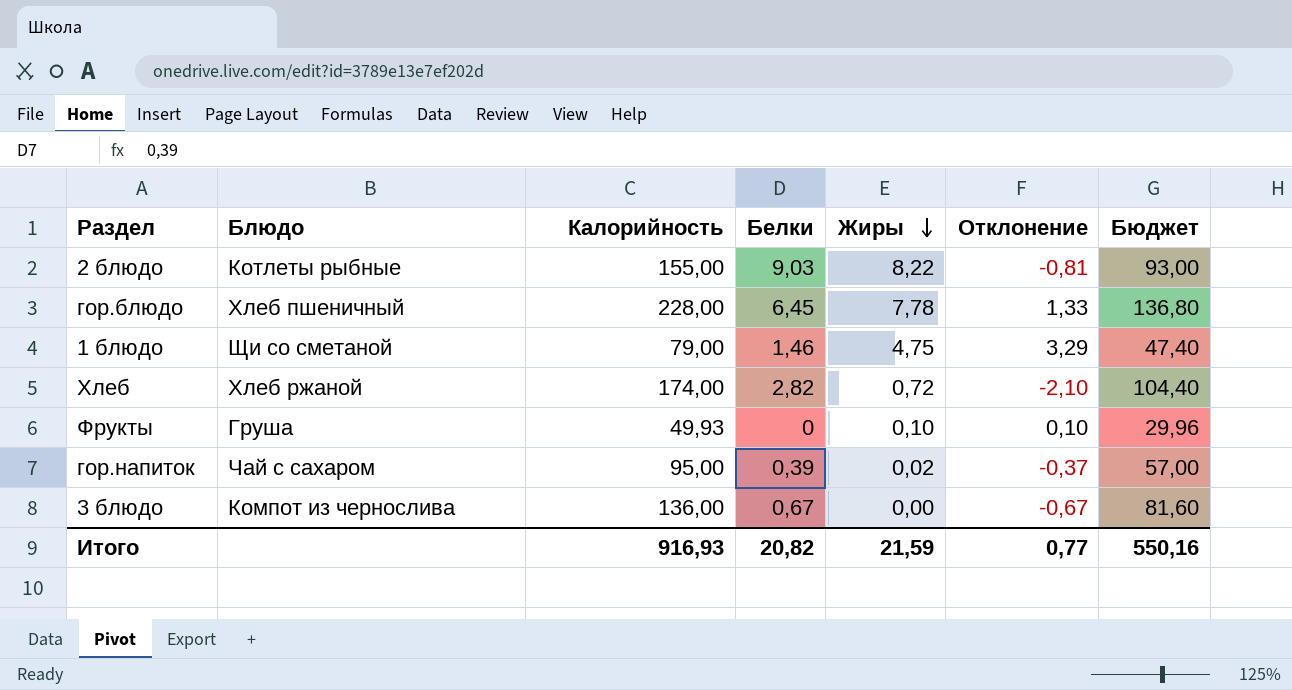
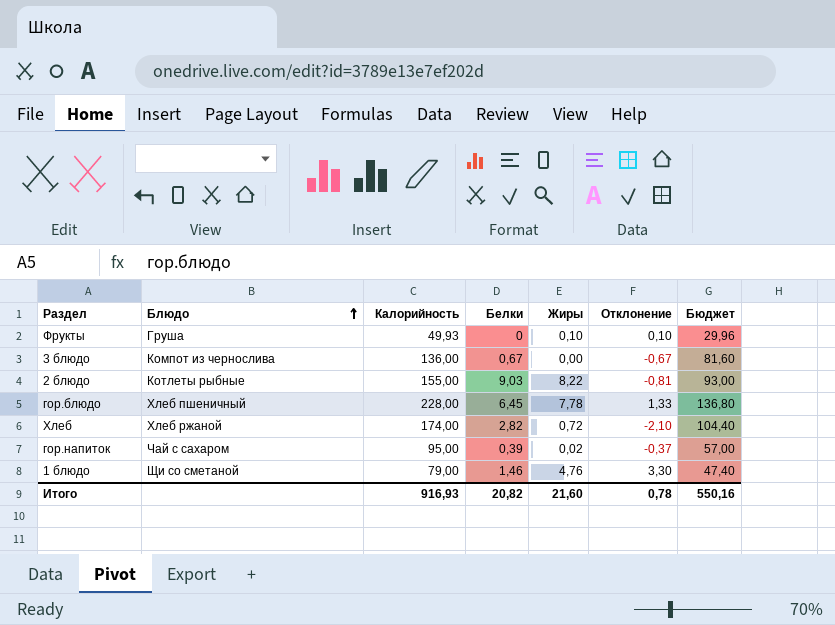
row order: Жиры descending -> Блюдо ascending
1 блюдо | Жиры: 4,75 -> 4,76
1 блюдо | Отклонение: 3,29 -> 3,30
Итого | Жиры: 21,59 -> 21,60
Итого | Отклонение: 0,77 -> 0,78

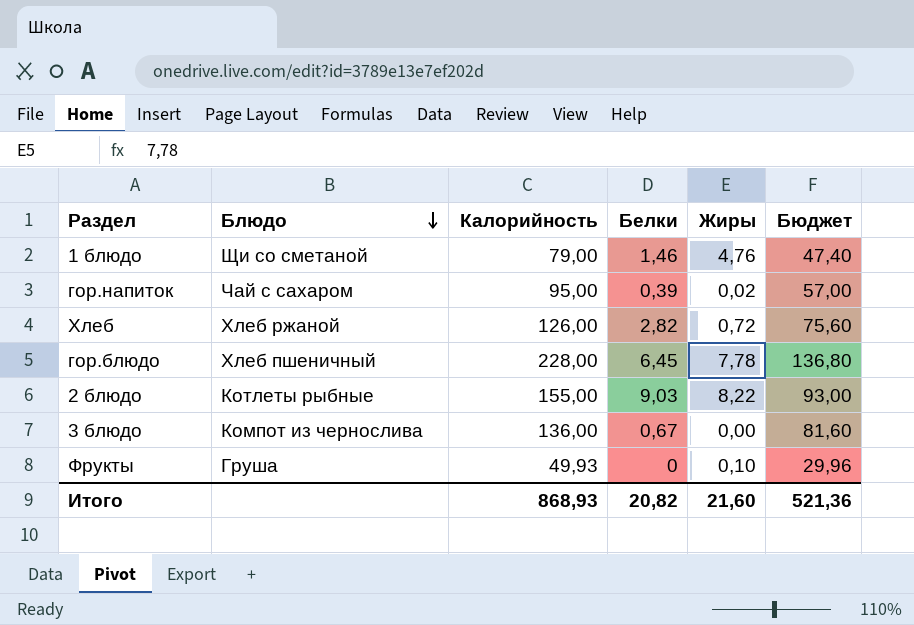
row order: Блюдо ascending -> Блюдо descending
column Отклонение | formula: [Жиры] - [Белки] -> none
Хлеб | Калорийность: 174,00 -> 126,00
Хлеб | Бюджет: 104,40 -> 75,60
Итого | Калорийность: 916,93 -> 868,93
Итого | Бюджет: 550,16 -> 521,36

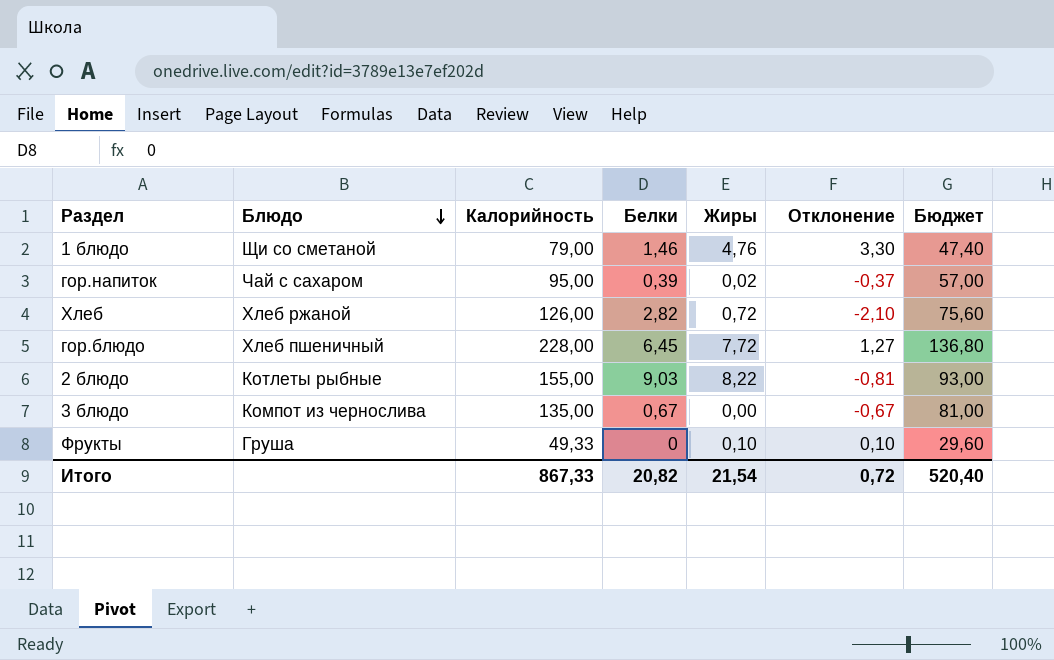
column Отклонение | formula: none -> [Жиры] - [Белки]
гор.блюдо | Жиры: 7,78 -> 7,72
3 блюдо | Калорийность: 136,00 -> 135,00
3 блюдо | Бюджет: 81,60 -> 81,00
Фрукты | Калорийность: 49,93 -> 49,33
Фрукты | Бюджет: 29,96 -> 29,60
Итого | Калорийность: 868,93 -> 867,33
Итого | Жиры: 21,60 -> 21,54
Итого | Бюджет: 521,36 -> 520,40

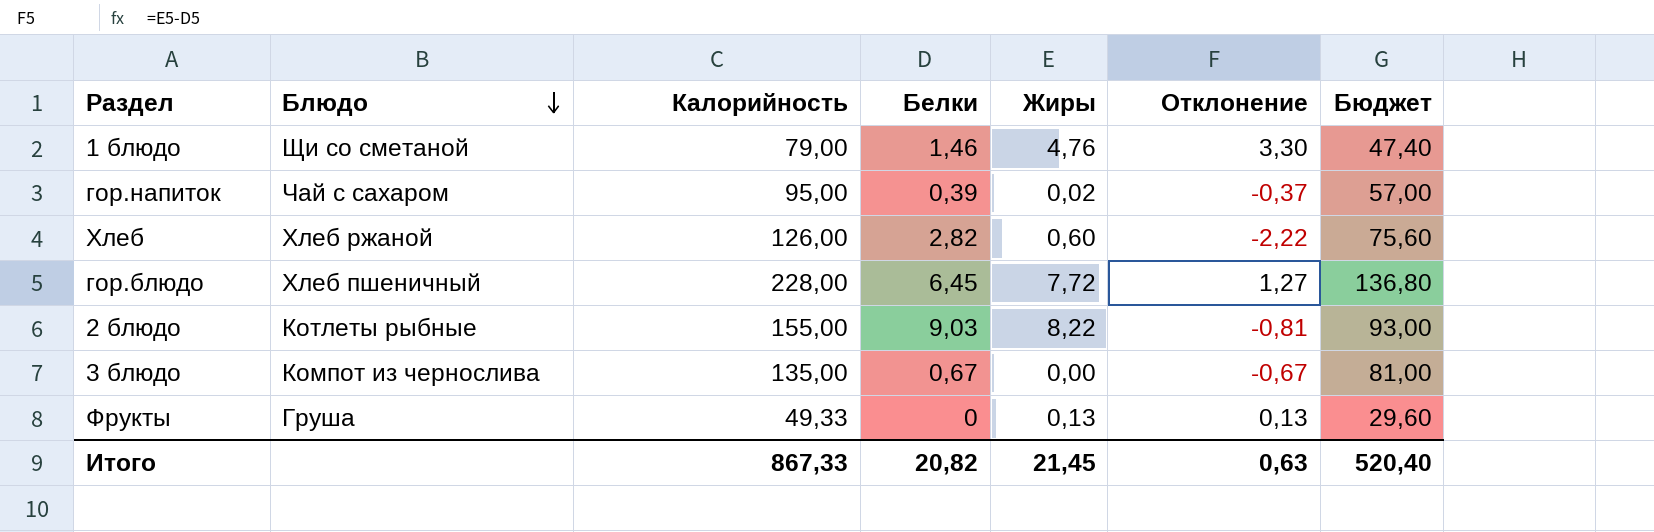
Хлеб | Жиры: 0,72 -> 0,60
Хлеб | Отклонение: -2,10 -> -2,22
Фрукты | Жиры: 0,10 -> 0,13
Фрукты | Отклонение: 0,10 -> 0,13
Итого | Жиры: 21,54 -> 21,45
Итого | Отклонение: 0,72 -> 0,63

